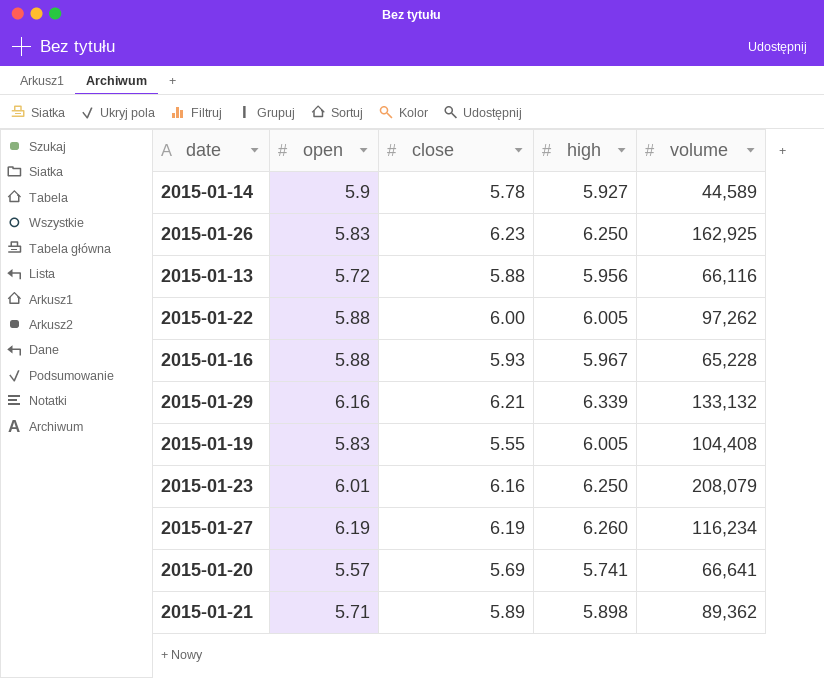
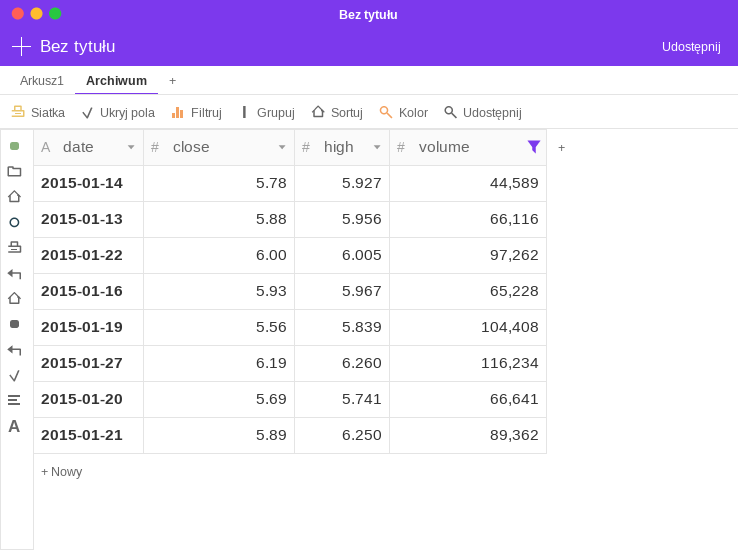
filter: none -> volume <= 116,234
column open | position: 2 -> none
2015-01-19 | close: 5.55 -> 5.56
2015-01-19 | high: 6.005 -> 5.839
2015-01-21 | high: 5.898 -> 6.250

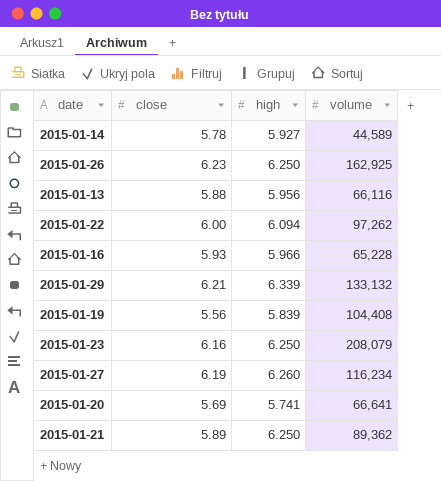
filter: volume <= 116,234 -> none
2015-01-22 | high: 6.005 -> 6.094
2015-01-16 | high: 5.967 -> 5.966

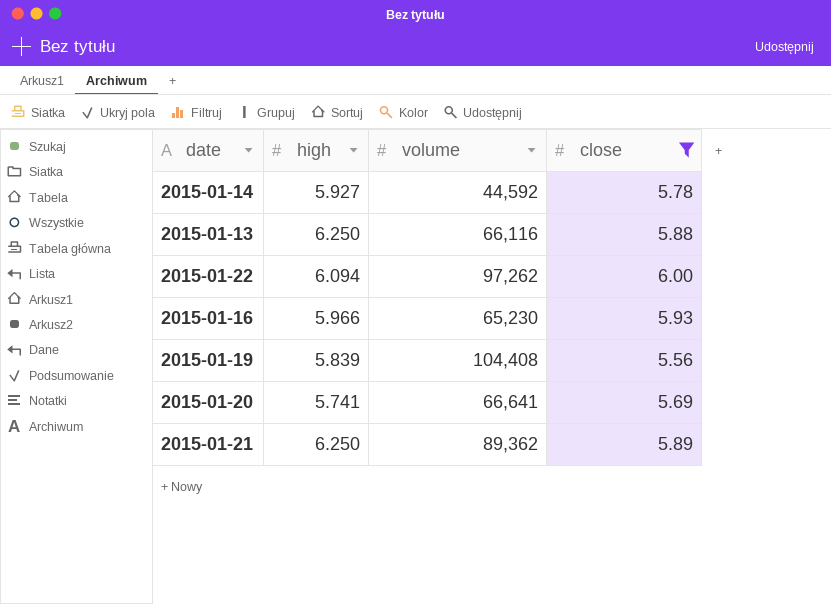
filter: none -> close <= 6.00
column close | position: 2 -> 4
2015-01-14 | volume: 44,589 -> 44,592
2015-01-13 | high: 5.956 -> 6.250
2015-01-16 | volume: 65,228 -> 65,230

